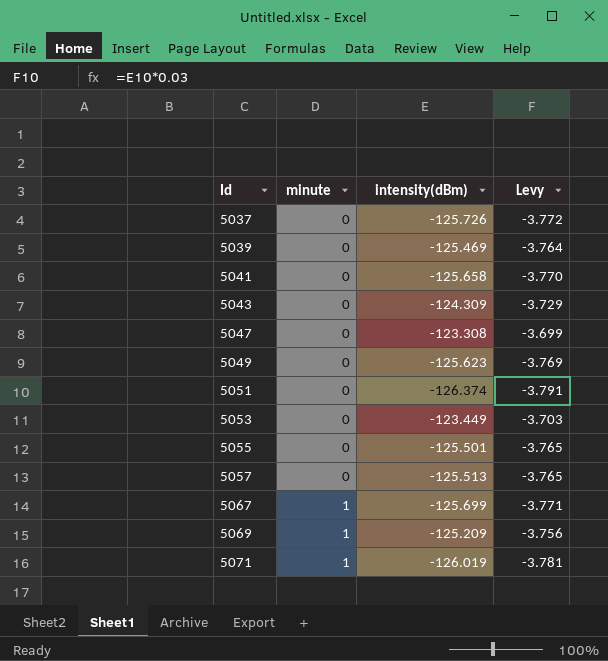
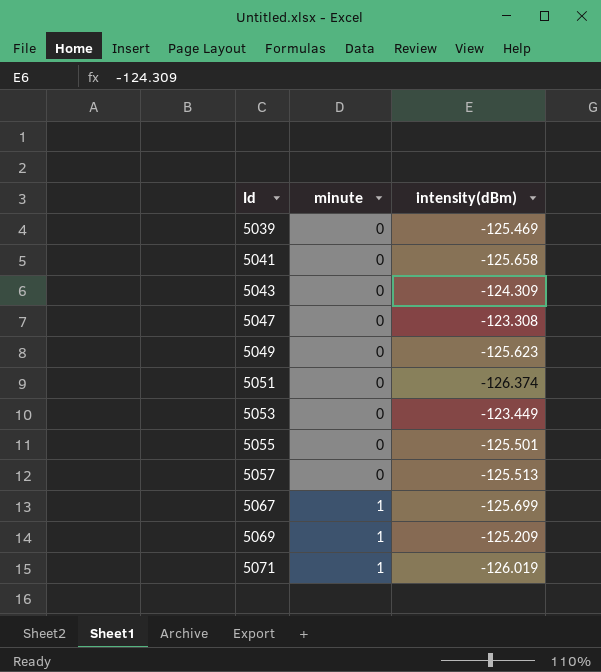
column Levy | formula: [intensity(dBm)] * 0.03 -> none
row 5037: 0 | -125.726 | -3.772 -> none

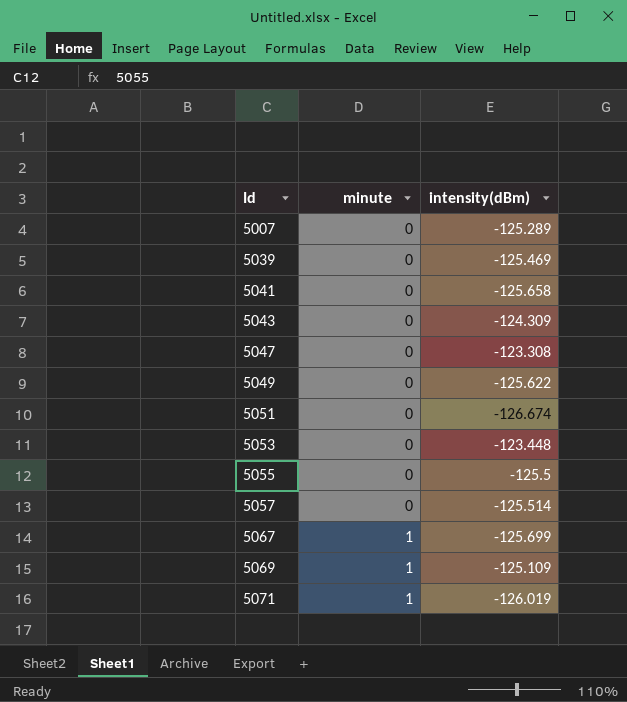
row 5007: none -> 0 | -125.289
5049 | intensity(dBm): -125.623 -> -125.622
5051 | intensity(dBm): -126.374 -> -126.674
5053 | intensity(dBm): -123.449 -> -123.448
5055 | intensity(dBm): -125.501 -> -125.5
5057 | intensity(dBm): -125.513 -> -125.514
5069 | intensity(dBm): -125.209 -> -125.109

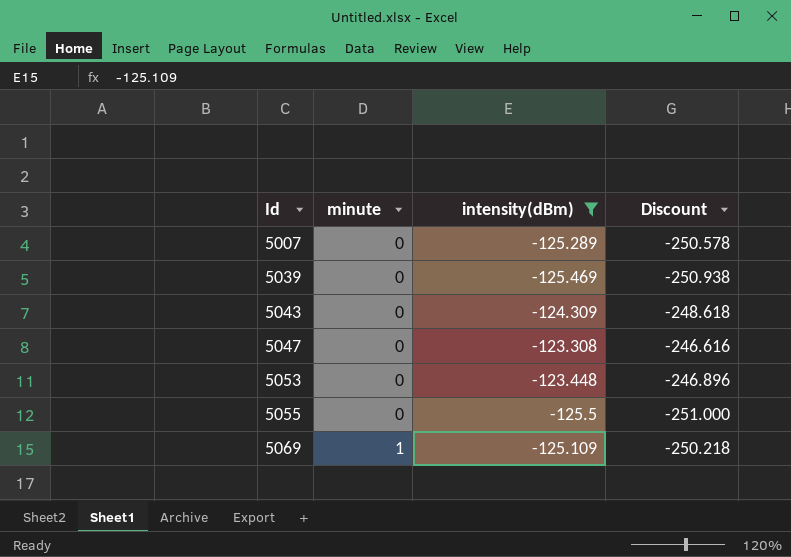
filter: none -> intensity(dBm) >= -125.5
column Discount | formula: none -> [intensity(dBm)] * 2

